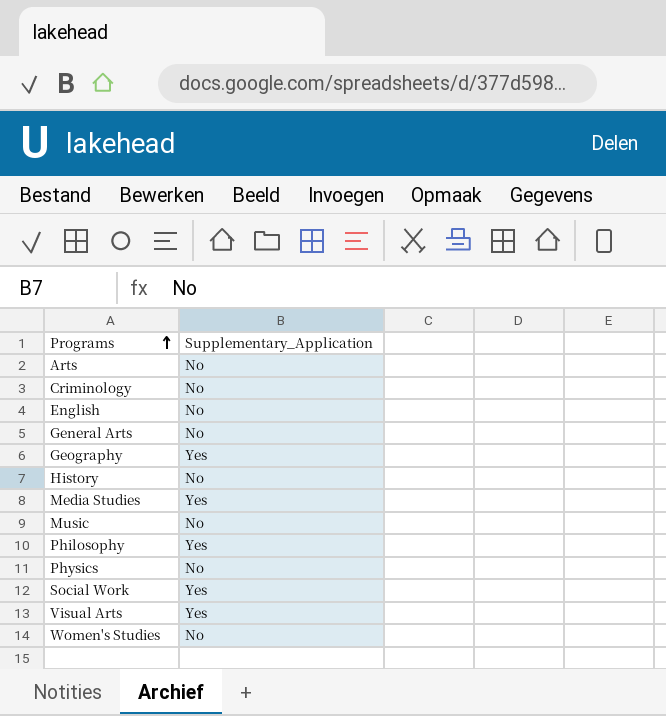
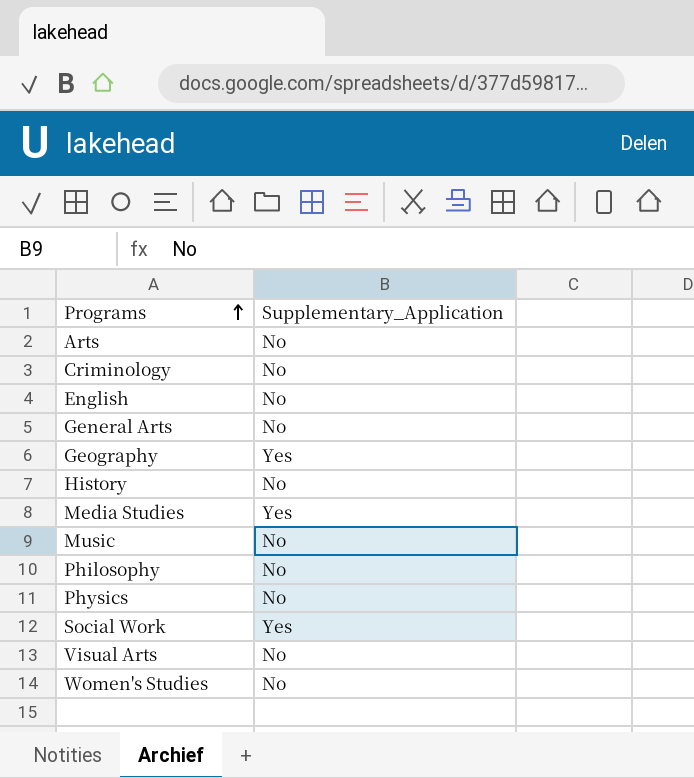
Philosophy | Supplementary_Application: Yes -> No
Visual Arts | Supplementary_Application: Yes -> No

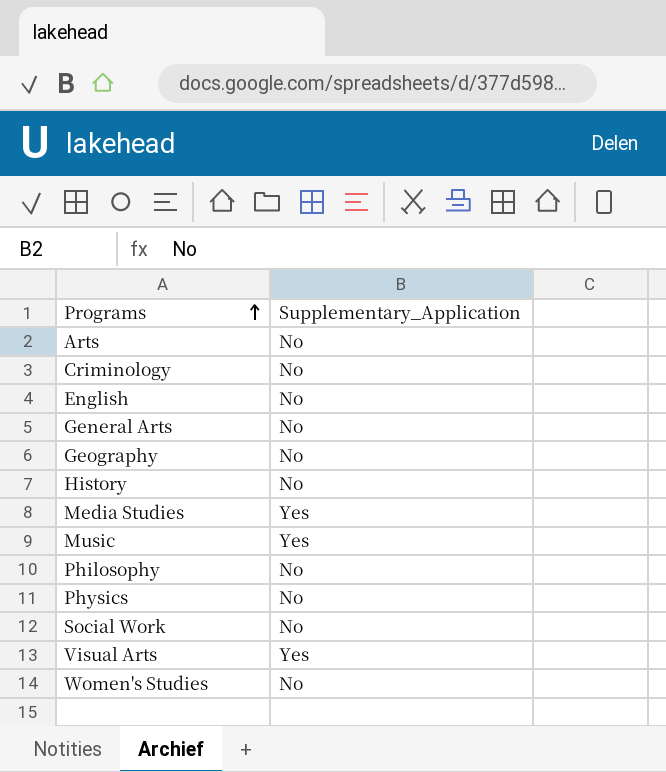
Geography | Supplementary_Application: Yes -> No
Music | Supplementary_Application: No -> Yes
Social Work | Supplementary_Application: Yes -> No
Visual Arts | Supplementary_Application: No -> Yes

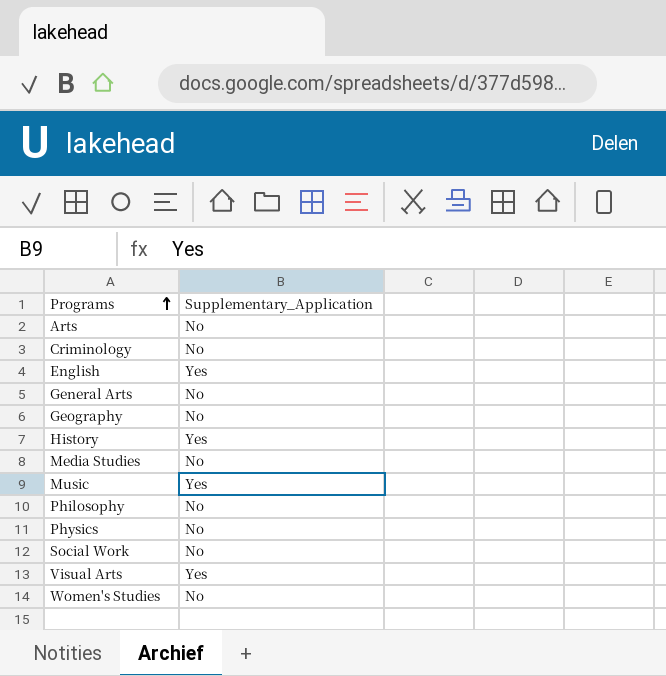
English | Supplementary_Application: No -> Yes
History | Supplementary_Application: No -> Yes
Media Studies | Supplementary_Application: Yes -> No

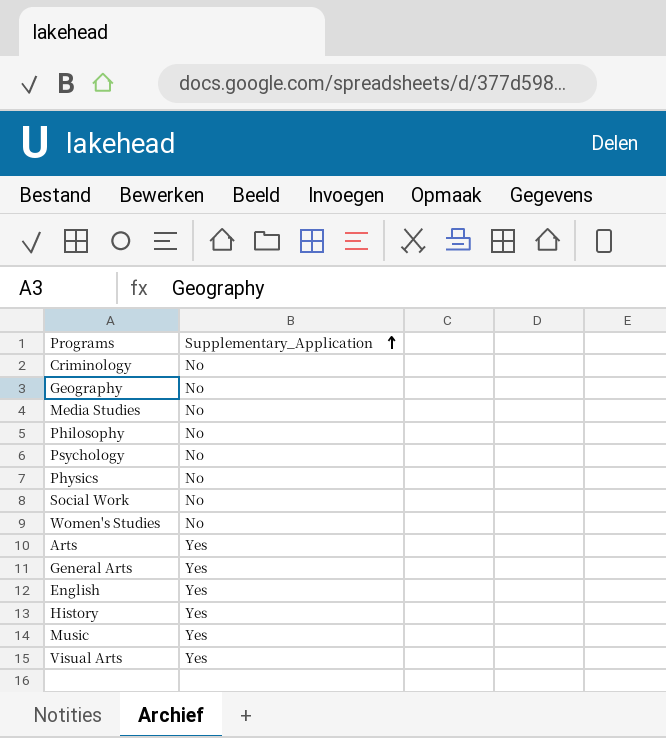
row order: Programs ascending -> Supplementary_Application ascending
row Psychology: none -> No
Arts | Supplementary_Application: No -> Yes
General Arts | Supplementary_Application: No -> Yes

